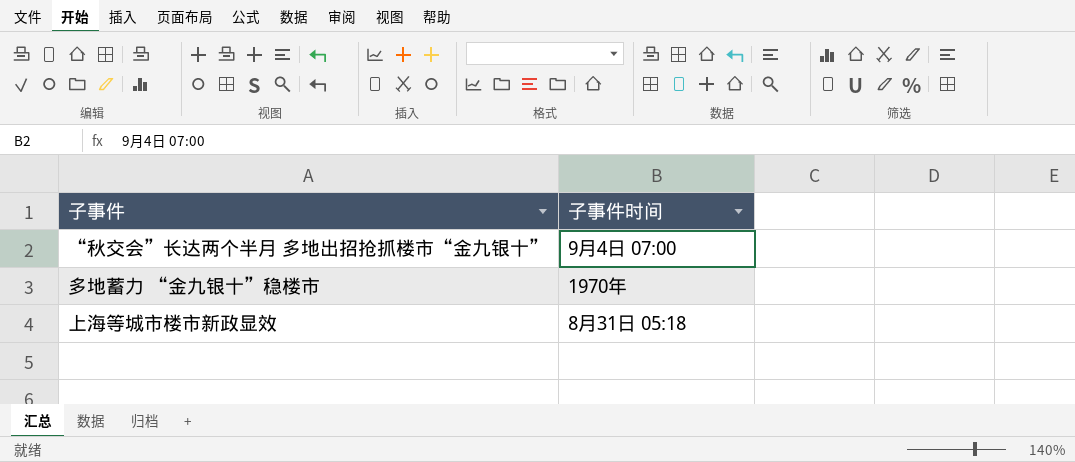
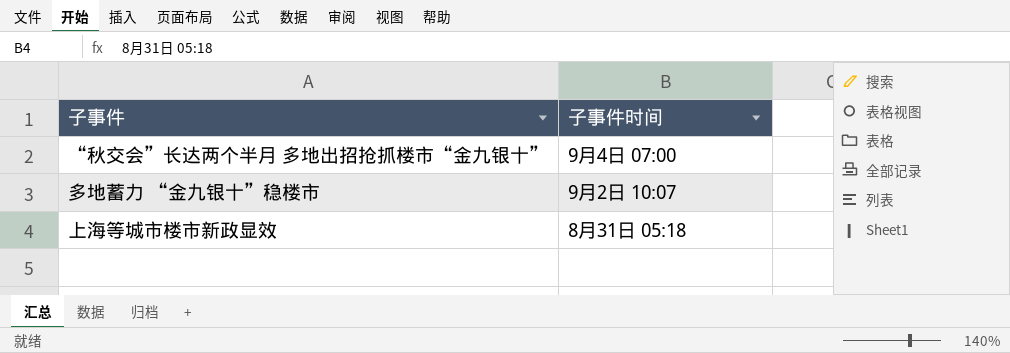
多地蓄力 “金九银十”稳楼市 | 子事件时间: 1970年 -> 9月2日 10:07

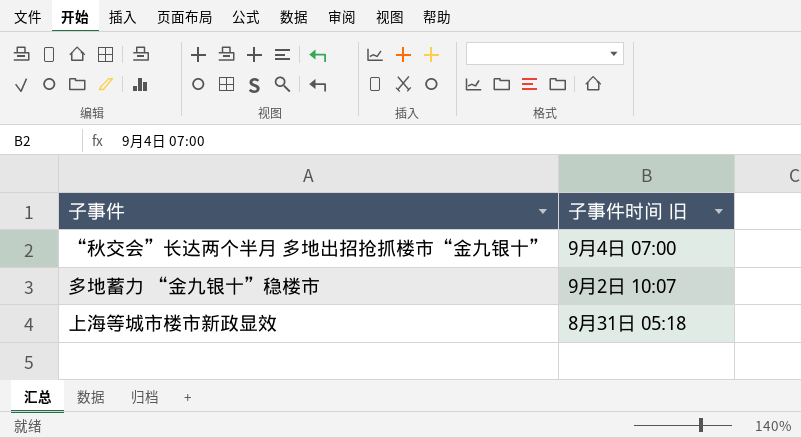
column name: 子事件时间 -> 子事件时间 旧

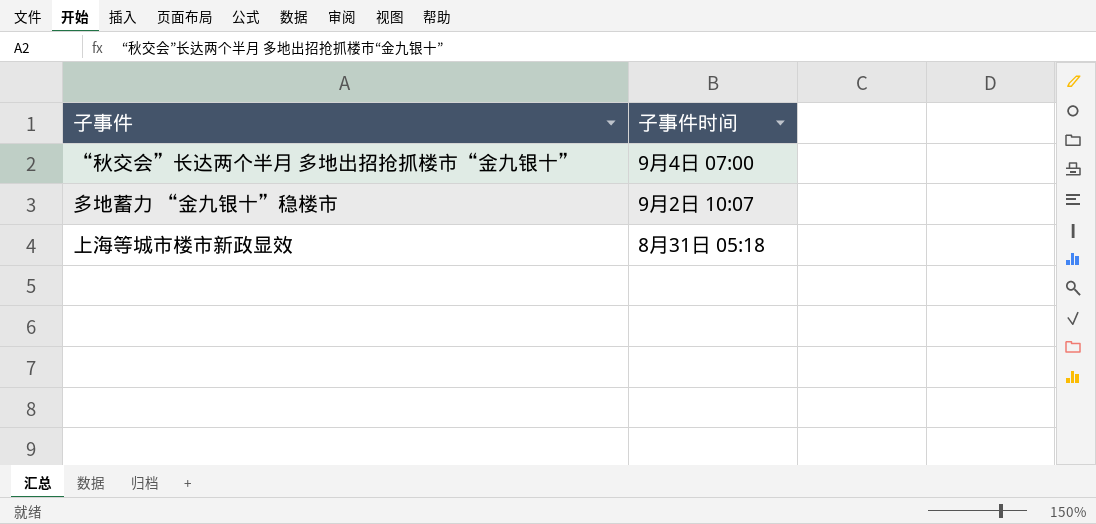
column name: 子事件时间 旧 -> 子事件时间

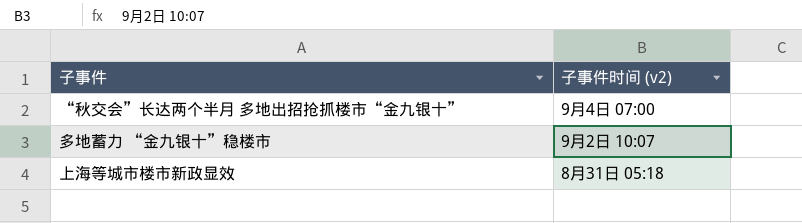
column name: 子事件时间 -> 子事件时间 (v2)

